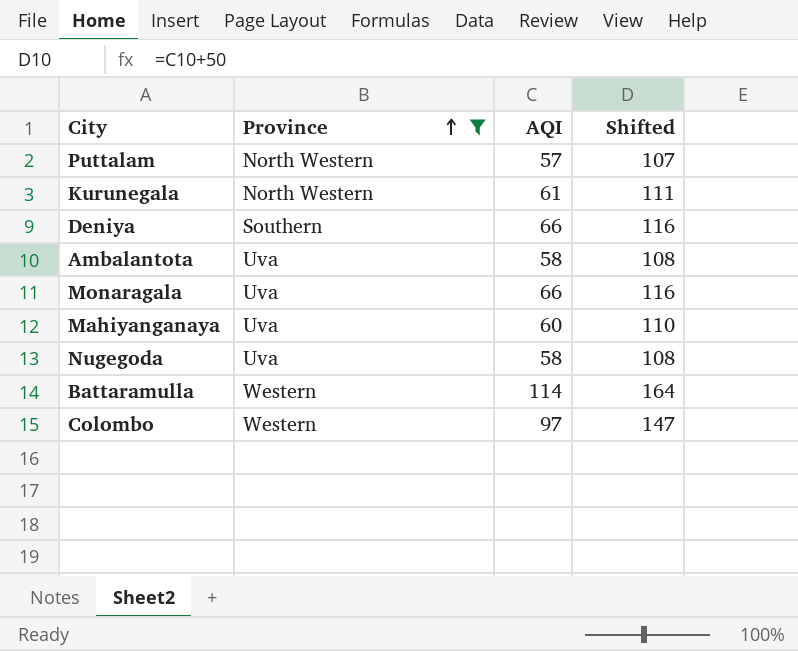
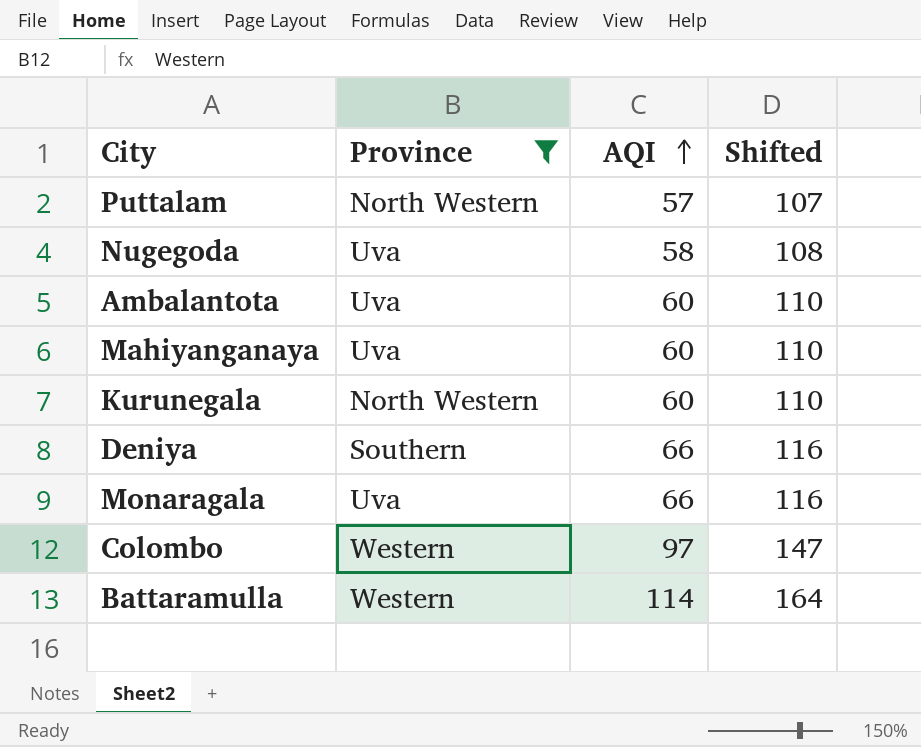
row order: Province ascending -> AQI ascending
Ambalantota | AQI: 58 -> 60
Ambalantota | Shifted: 108 -> 110
Kurunegala | AQI: 61 -> 60
Kurunegala | Shifted: 111 -> 110

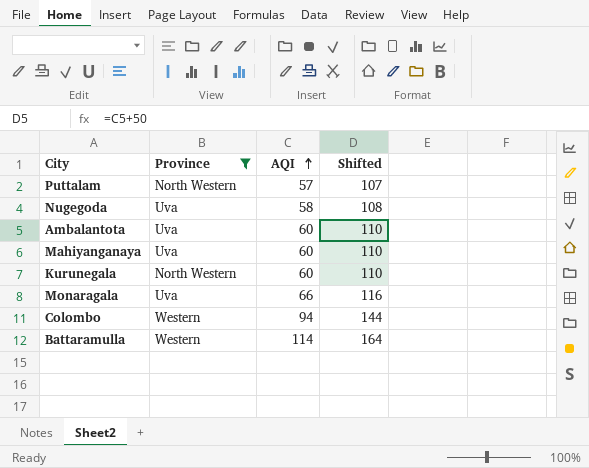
row Deniya: Southern | 66 | 116 -> none
Colombo | AQI: 97 -> 94
Colombo | Shifted: 147 -> 144

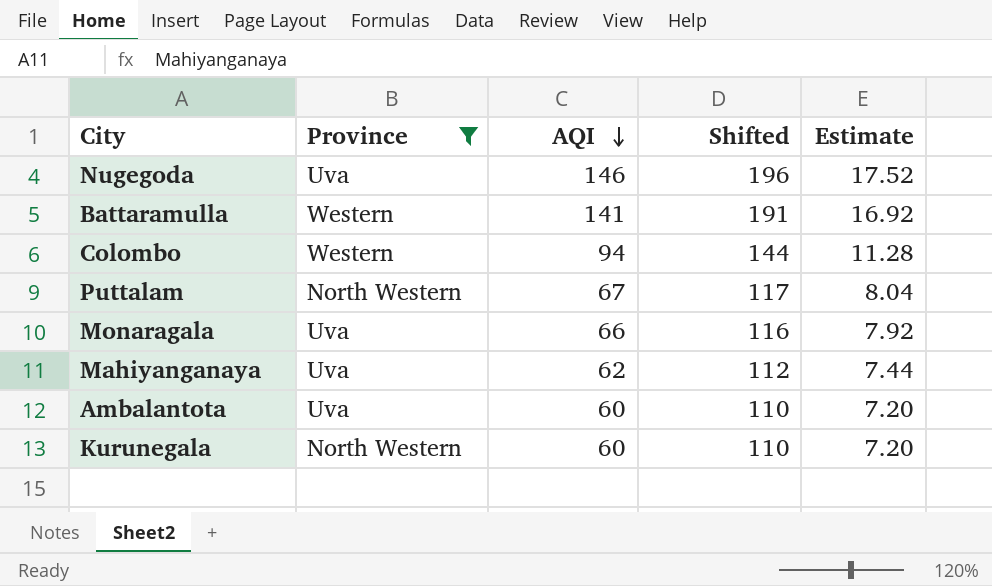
row order: AQI ascending -> AQI descending
column Estimate | formula: none -> [AQI] * 0.12
Nugegoda | AQI: 58 -> 146
Nugegoda | Shifted: 108 -> 196
Battaramulla | AQI: 114 -> 141
Battaramulla | Shifted: 164 -> 191
Puttalam | AQI: 57 -> 67
Puttalam | Shifted: 107 -> 117
Mahiyanganaya | AQI: 60 -> 62
Mahiyanganaya | Shifted: 110 -> 112

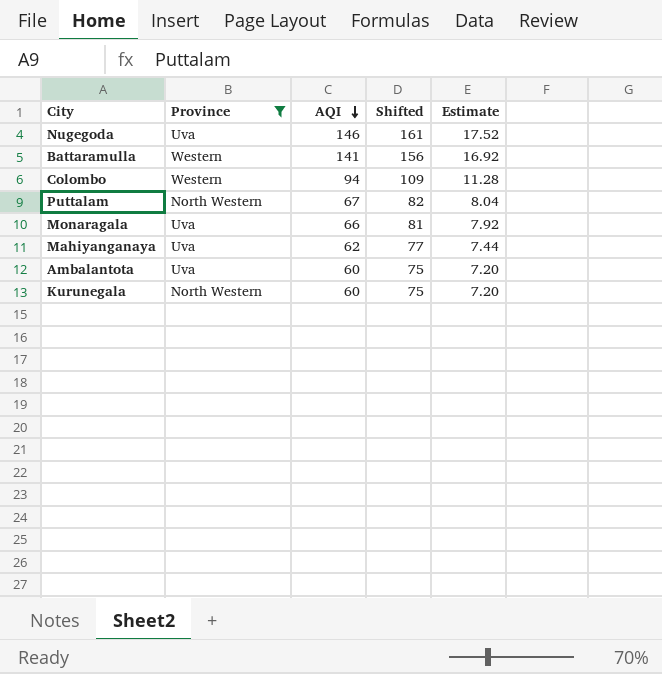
column Shifted | formula: [AQI] + 50 -> [AQI] + 15

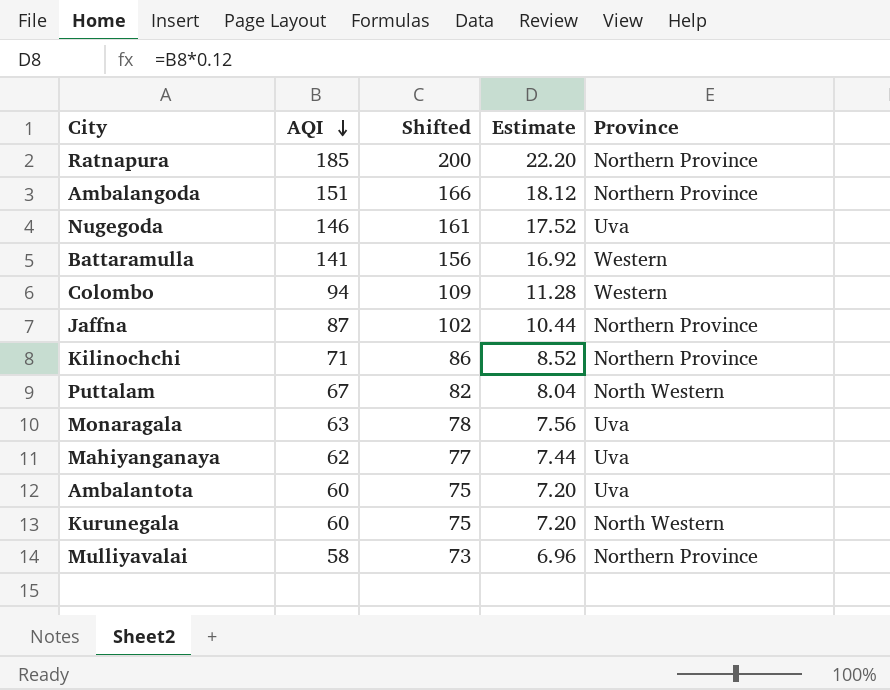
filter: Province != Northern Province -> none
column Province | position: 2 -> 5
Monaragala | AQI: 66 -> 63
Monaragala | Shifted: 81 -> 78
Monaragala | Estimate: 7.92 -> 7.56

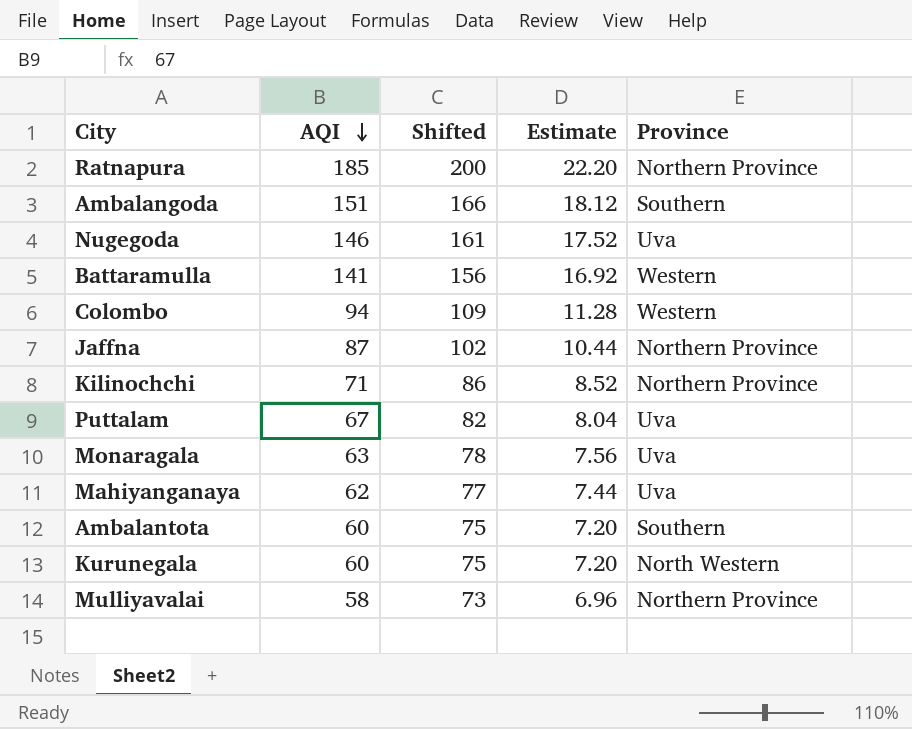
Ambalangoda | Province: Northern Province -> Southern
Puttalam | Province: North Western -> Uva
Ambalantota | Province: Uva -> Southern

